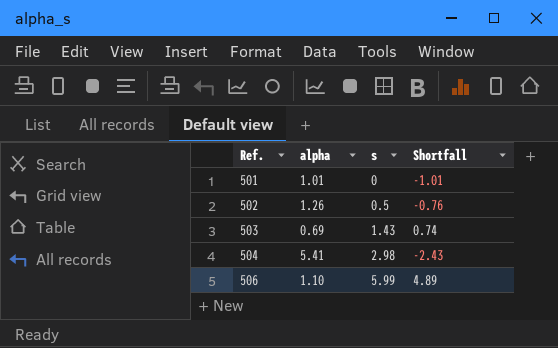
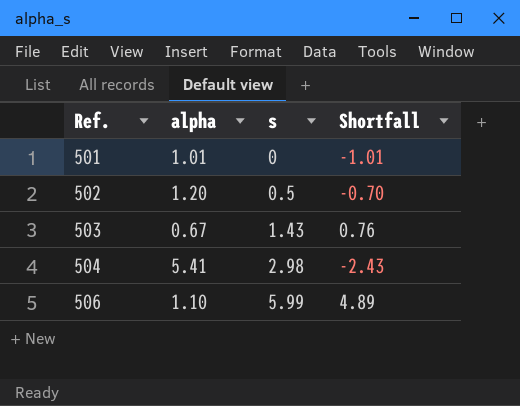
502 | alpha: 1.26 -> 1.20
502 | Shortfall: -0.76 -> -0.70
503 | alpha: 0.69 -> 0.67
503 | Shortfall: 0.74 -> 0.76

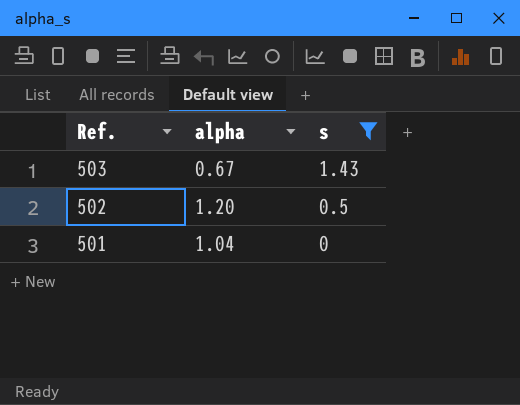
filter: none -> s <= 1.43
row order: Ref. ascending -> Ref. descending
column Shortfall | formula: [s] - [alpha] -> none
501 | alpha: 1.01 -> 1.04

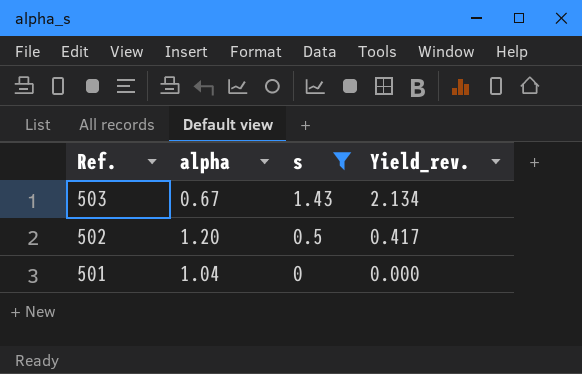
column Yield_rev. | formula: none -> [s] / [alpha]

